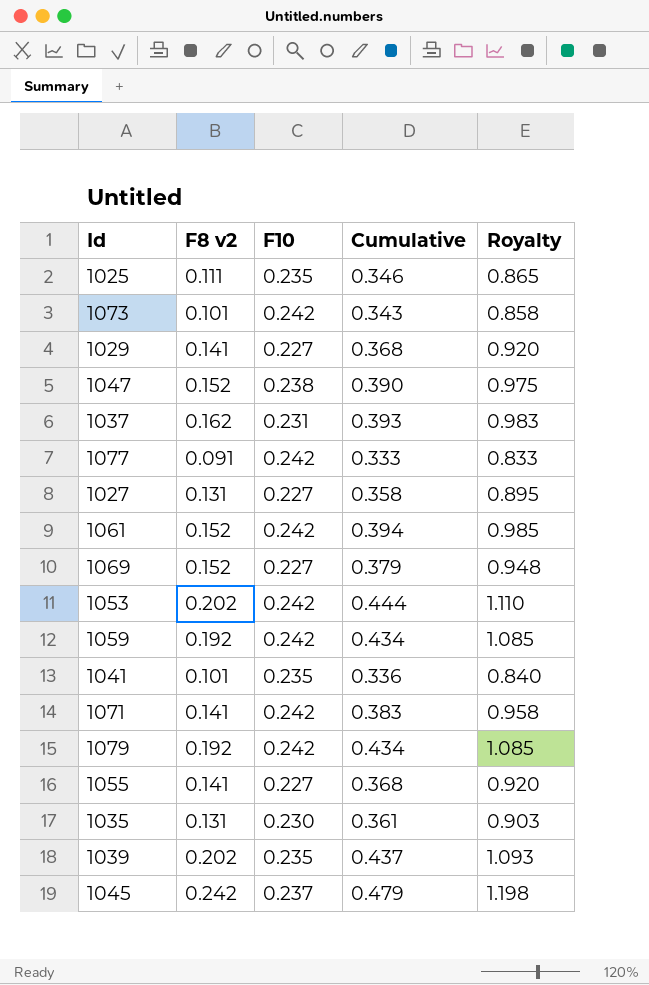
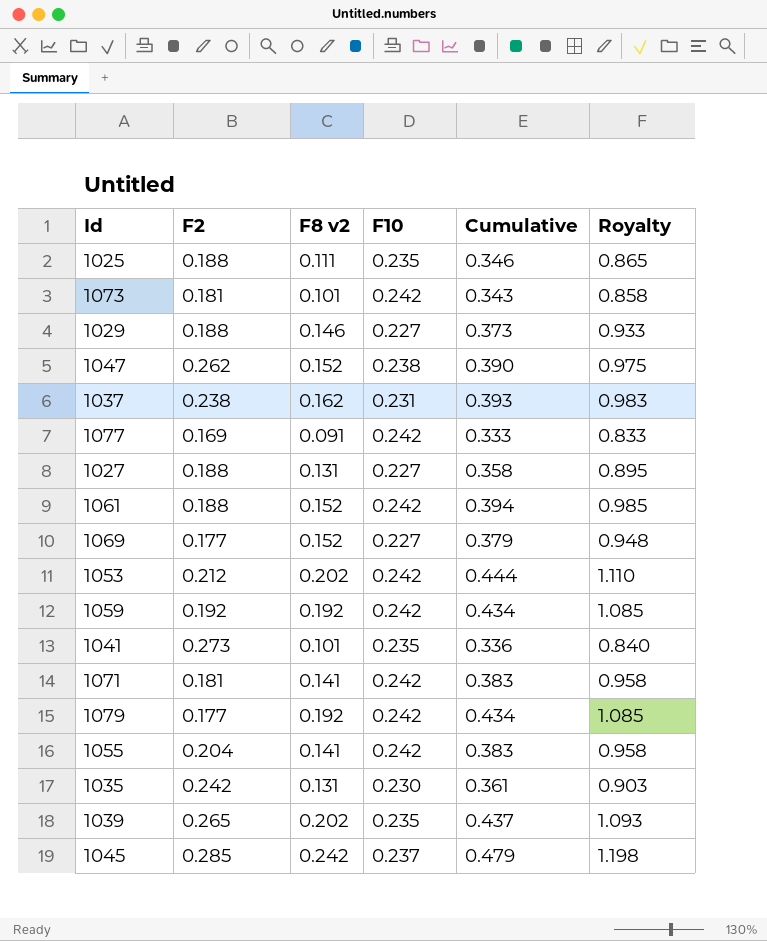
column F2 | position: none -> 2
1029 | F8 v2: 0.141 -> 0.146
1029 | Cumulative: 0.368 -> 0.373
1029 | Royalty: 0.920 -> 0.933
1055 | F10: 0.227 -> 0.242
1055 | Cumulative: 0.368 -> 0.383
1055 | Royalty: 0.920 -> 0.958

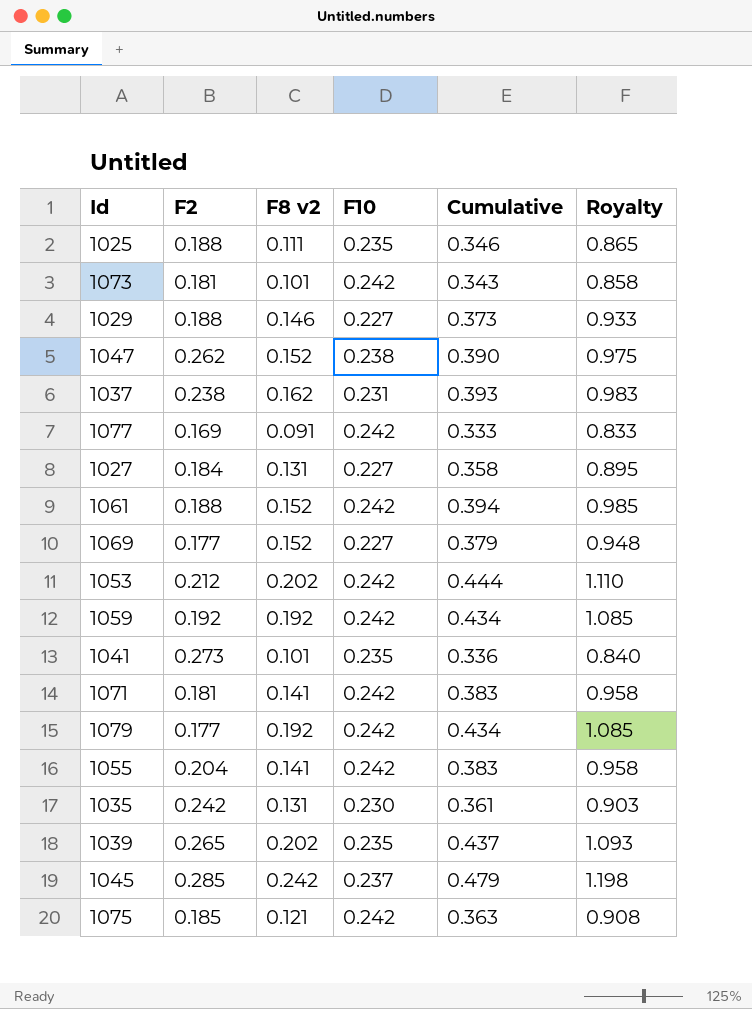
1027 | F2: 0.188 -> 0.184
row 1075: none -> 0.185 | 0.121 | 0.242 | 0.363 | 0.908

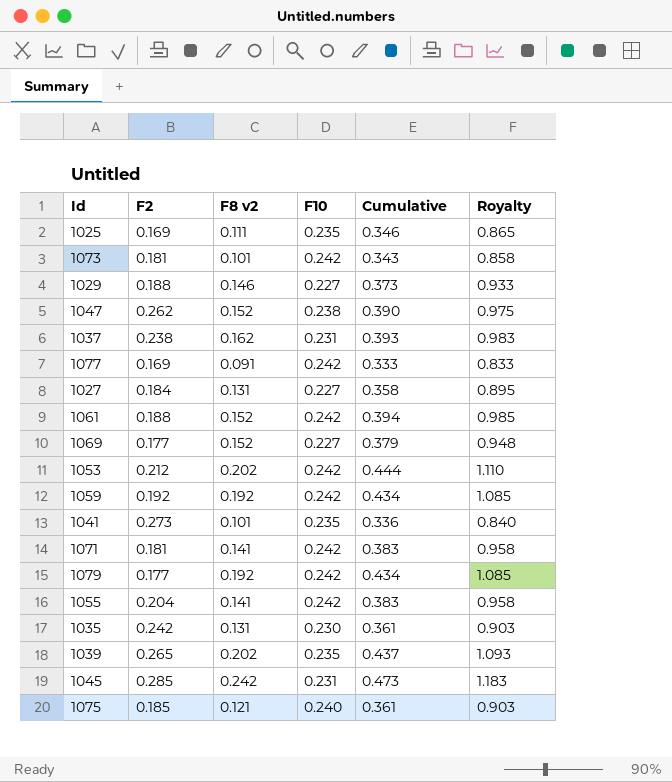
1025 | F2: 0.188 -> 0.169
1045 | F10: 0.237 -> 0.231
1045 | Cumulative: 0.479 -> 0.473
1045 | Royalty: 1.198 -> 1.183
1075 | F10: 0.242 -> 0.240
1075 | Cumulative: 0.363 -> 0.361
1075 | Royalty: 0.908 -> 0.903

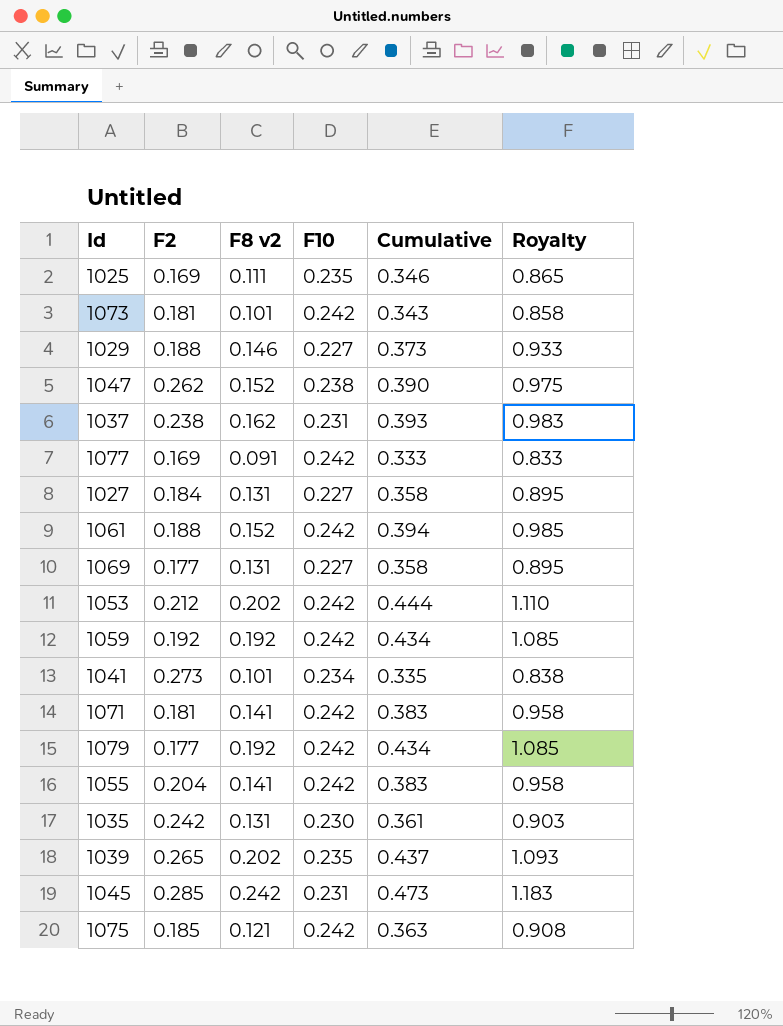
1069 | F8 v2: 0.152 -> 0.131
1069 | Cumulative: 0.379 -> 0.358
1069 | Royalty: 0.948 -> 0.895
1041 | F10: 0.235 -> 0.234
1041 | Cumulative: 0.336 -> 0.335
1041 | Royalty: 0.840 -> 0.838
1075 | F10: 0.240 -> 0.242
1075 | Cumulative: 0.361 -> 0.363
1075 | Royalty: 0.903 -> 0.908

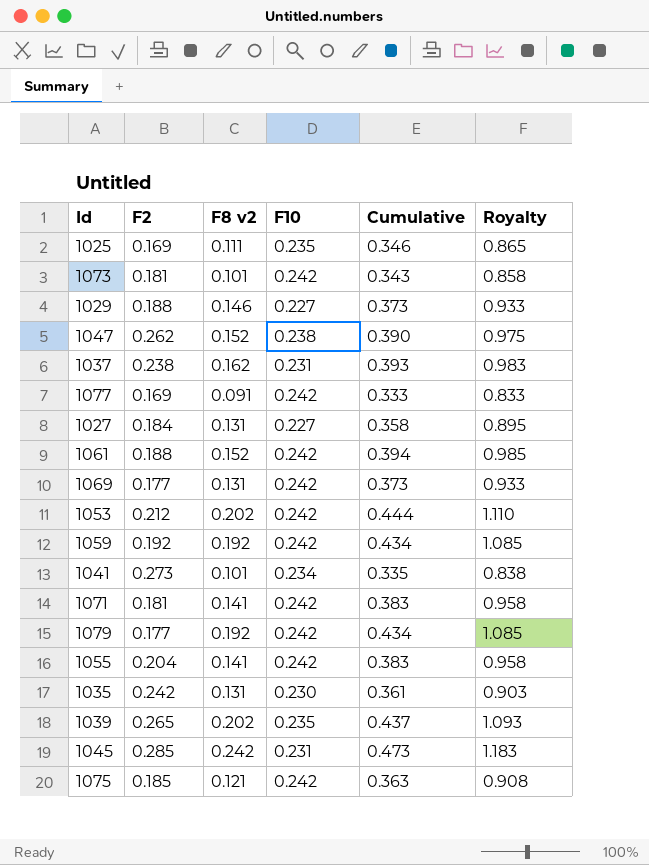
1069 | F10: 0.227 -> 0.242
1069 | Cumulative: 0.358 -> 0.373
1069 | Royalty: 0.895 -> 0.933

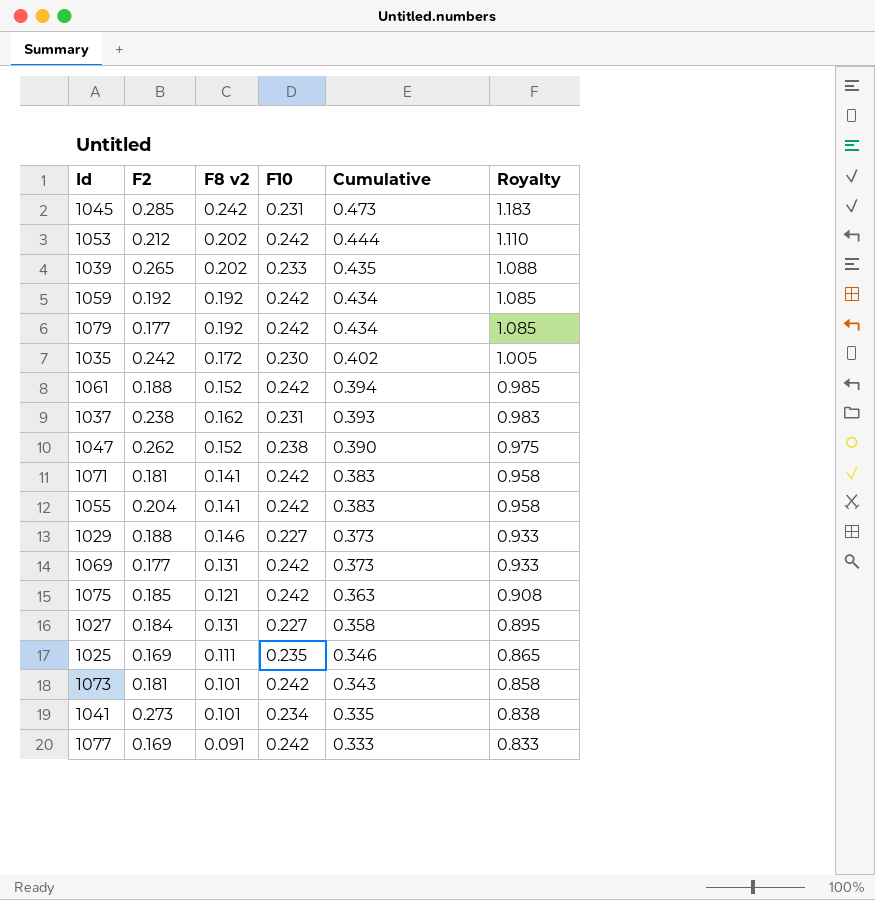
row order: none -> Cumulative descending
1039 | F10: 0.235 -> 0.233
1039 | Cumulative: 0.437 -> 0.435
1039 | Royalty: 1.093 -> 1.088
1035 | F8 v2: 0.131 -> 0.172
1035 | Cumulative: 0.361 -> 0.402
1035 | Royalty: 0.903 -> 1.005

